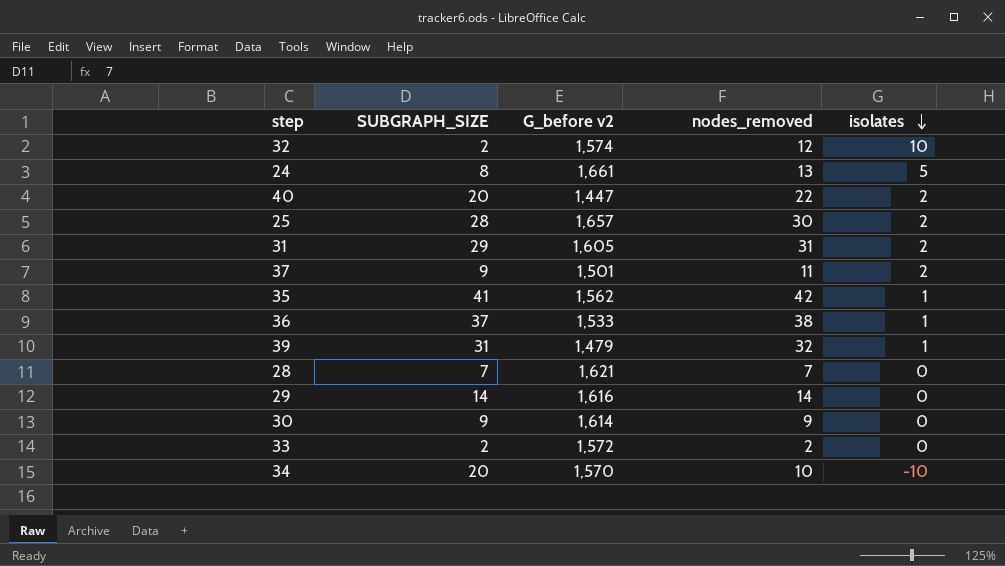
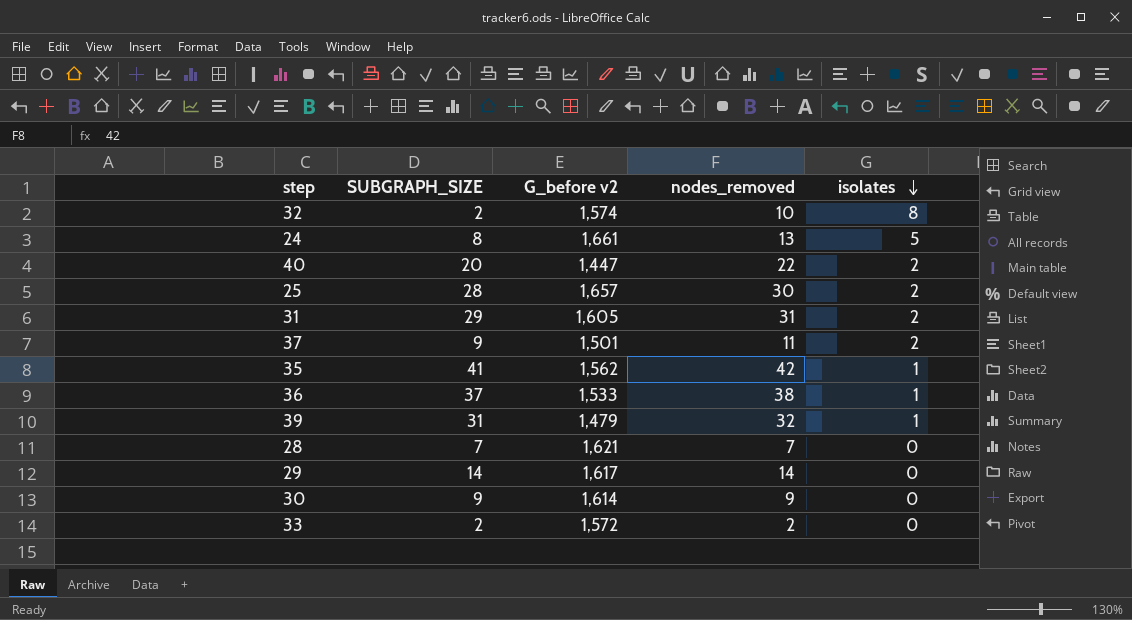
row 34: 20 | 1,570 | 10 | -10 -> none
32 | nodes_removed: 12 -> 10
32 | isolates: 10 -> 8
29 | G_before v2: 1,616 -> 1,617

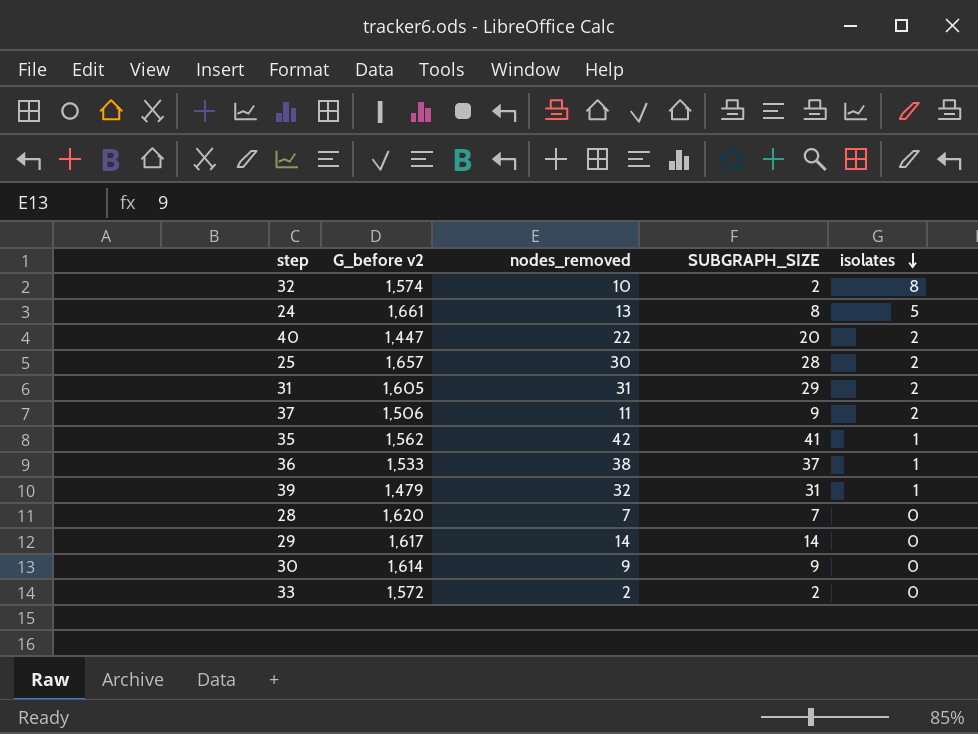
column SUBGRAPH_SIZE | position: 2 -> 4
37 | G_before v2: 1,501 -> 1,506
28 | G_before v2: 1,621 -> 1,620

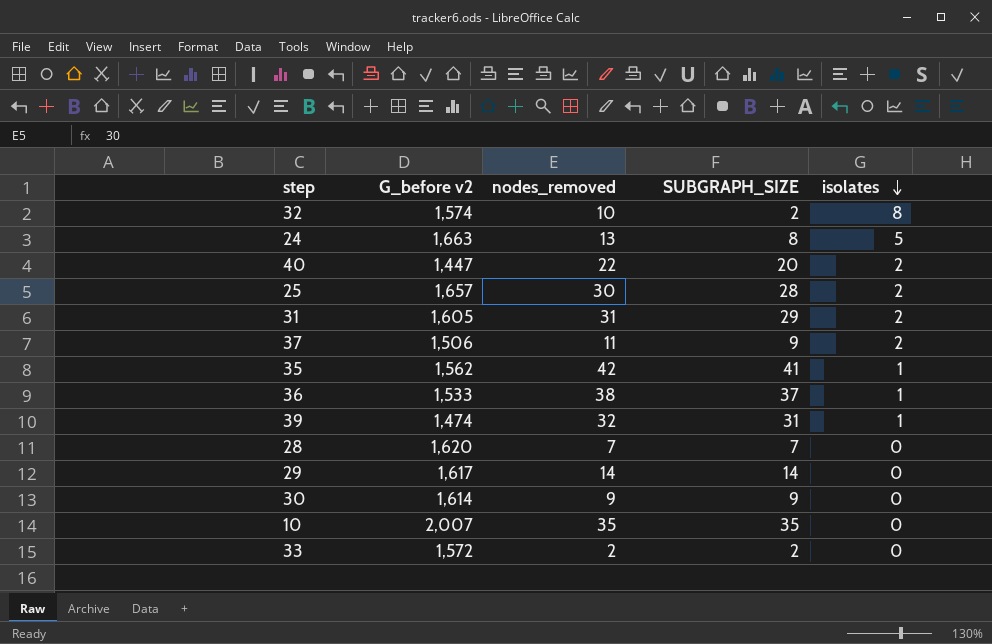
24 | G_before v2: 1,661 -> 1,663
39 | G_before v2: 1,479 -> 1,474
row 10: none -> 2,007 | 35 | 35 | 0

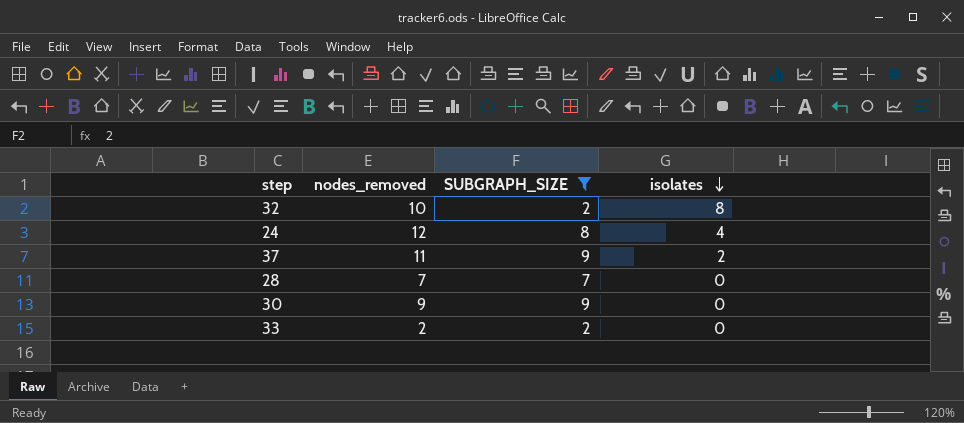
filter: none -> SUBGRAPH_SIZE <= 9
column G_before v2 | position: 2 -> none
24 | nodes_removed: 13 -> 12
24 | isolates: 5 -> 4

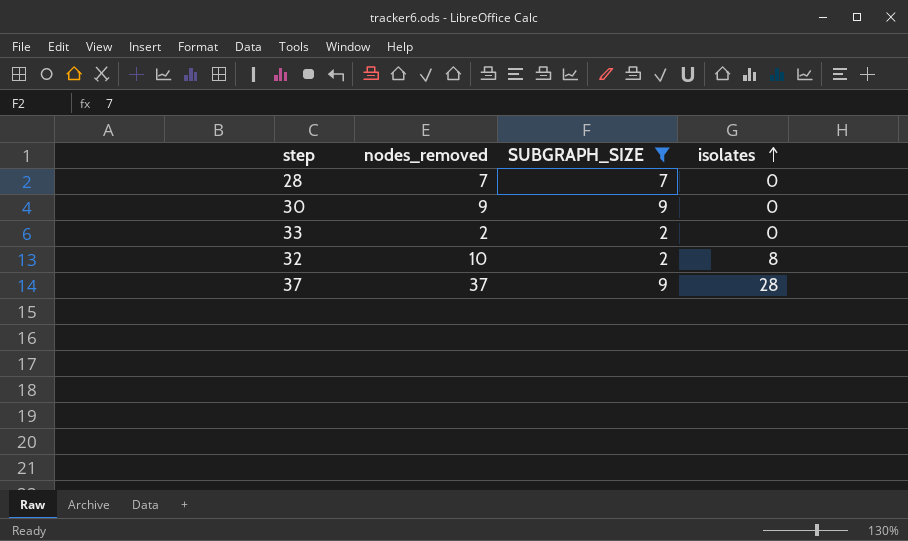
row order: isolates descending -> isolates ascending
row 24: 12 | 8 | 4 -> none
37 | nodes_removed: 11 -> 37
37 | isolates: 2 -> 28

